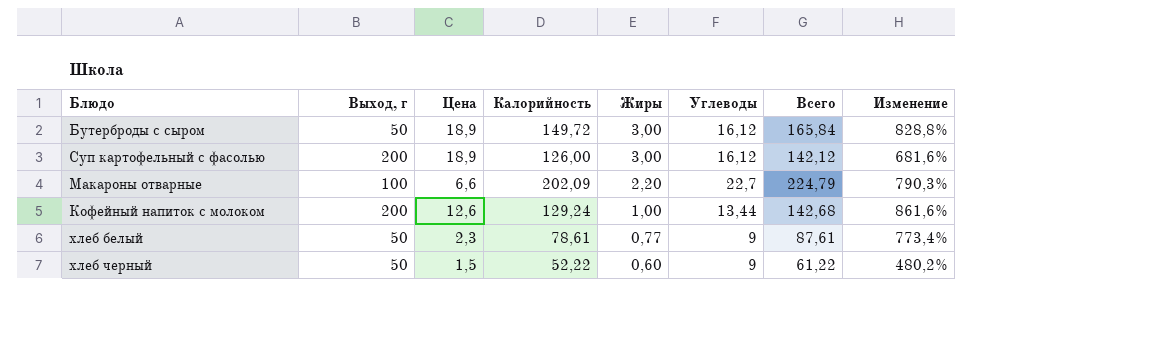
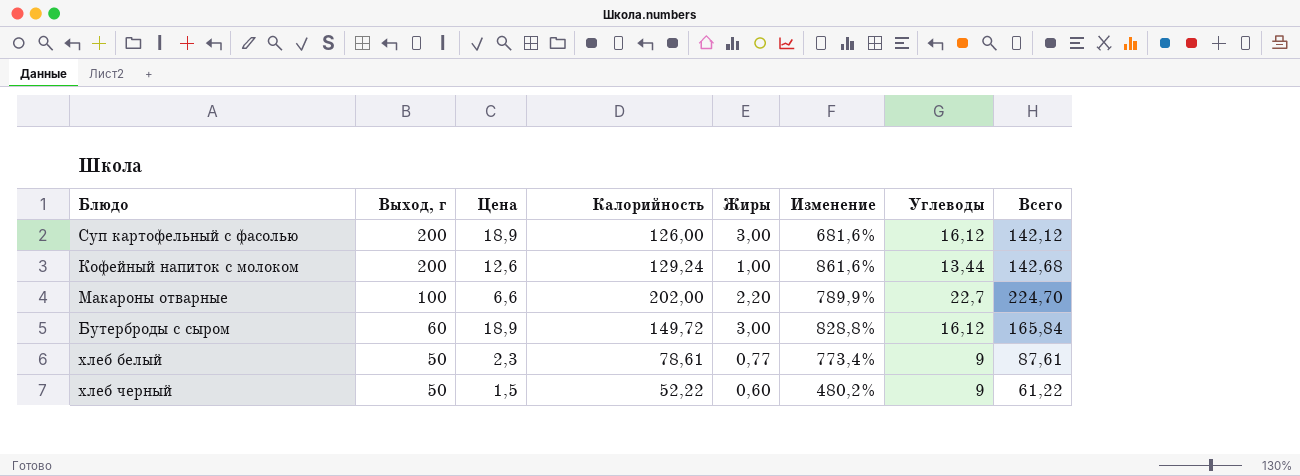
row order: Жиры descending -> Выход, г descending
column Изменение | position: 8 -> 6
Макароны отварные | Калорийность: 202,09 -> 202,00
Макароны отварные | Изменение: 790,3% -> 789,9%
Макароны отварные | Всего: 224,79 -> 224,70
Бутерброды с сыром | Выход, г: 50 -> 60

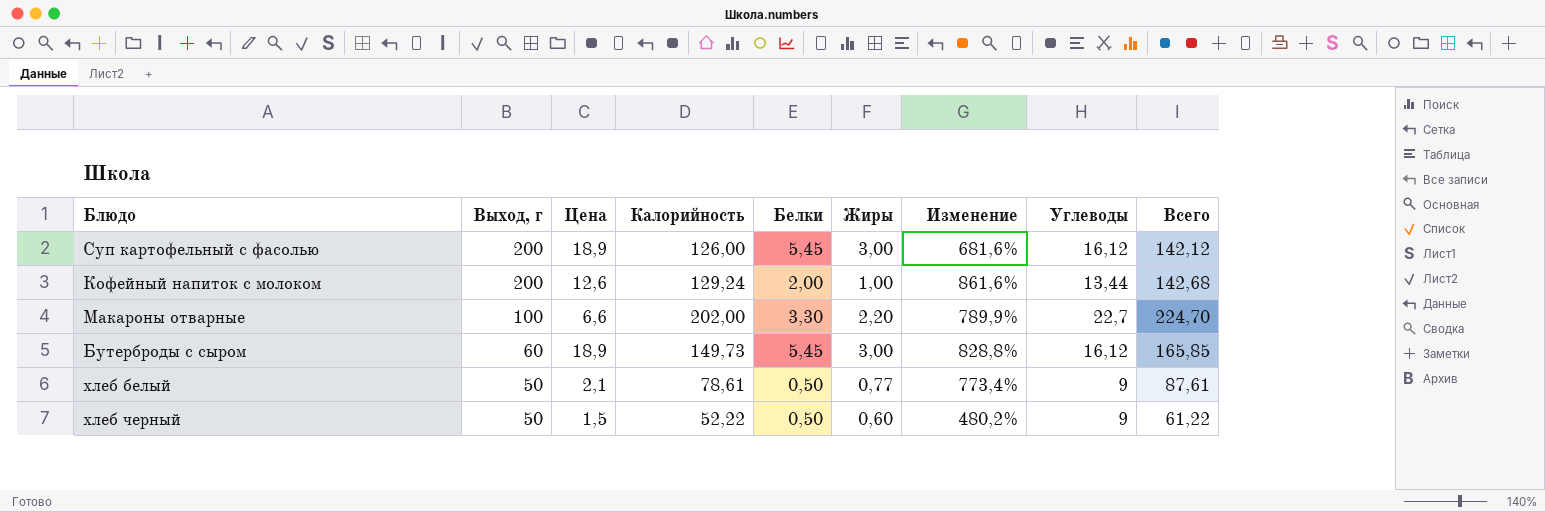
column Белки | position: none -> 5
Бутерброды с сыром | Калорийность: 149,72 -> 149,73
Бутерброды с сыром | Всего: 165,84 -> 165,85
хлеб белый | Цена: 2,3 -> 2,1

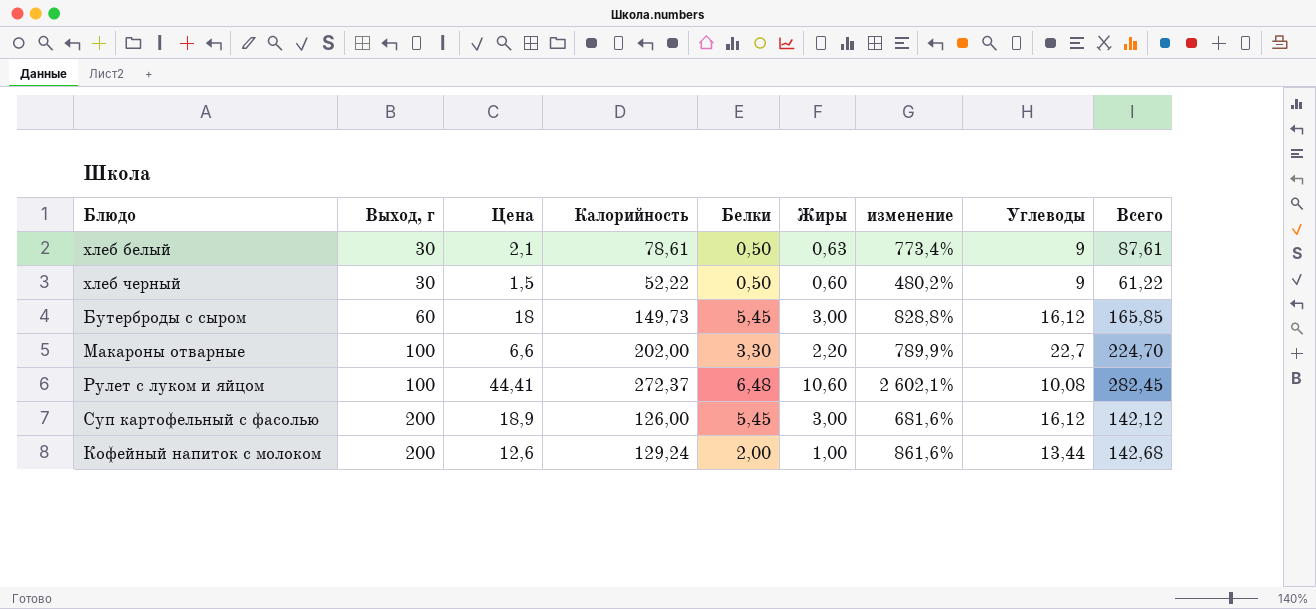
row order: Выход, г descending -> Выход, г ascending
column name: Изменение -> изменение
хлеб белый | Выход, г: 50 -> 30
хлеб белый | Жиры: 0,77 -> 0,63
хлеб черный | Выход, г: 50 -> 30
Бутерброды с сыром | Цена: 18,9 -> 18
row Рулет с луком и яйцом: none -> 100 | 44,41 | 272,37 | 6,48 | 10,60 | 2 602,1% | 10,08 | 282,45

